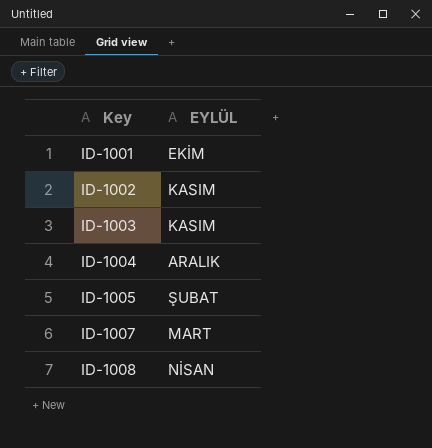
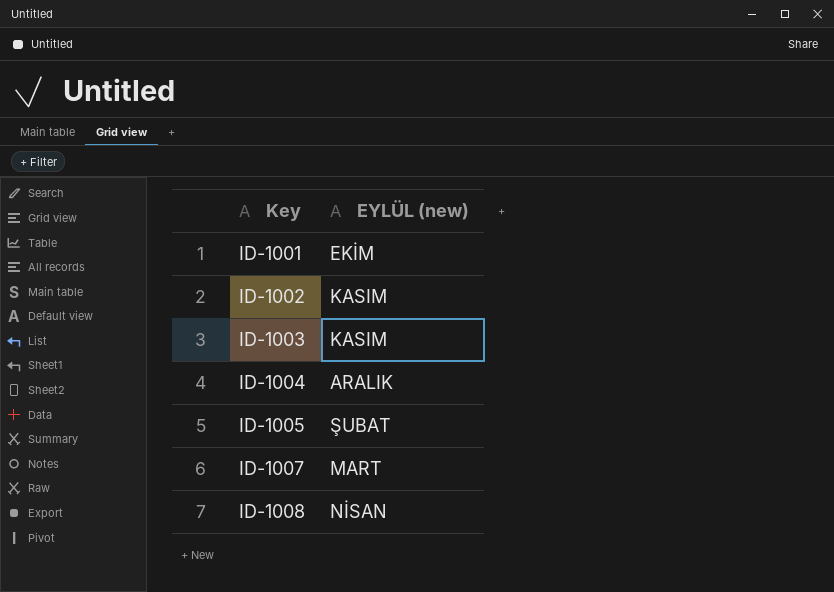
column name: EYLÜL -> EYLÜL (new)

